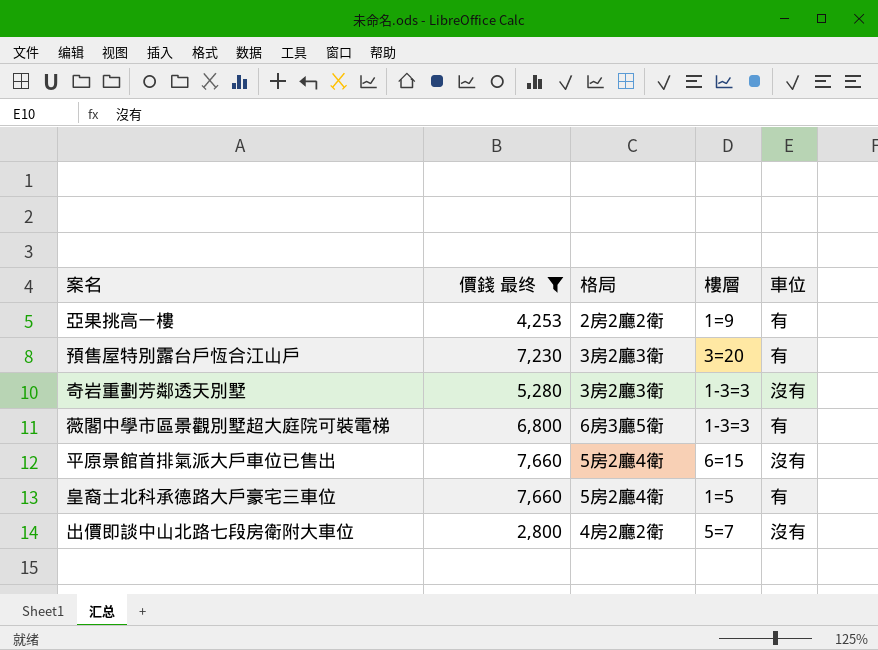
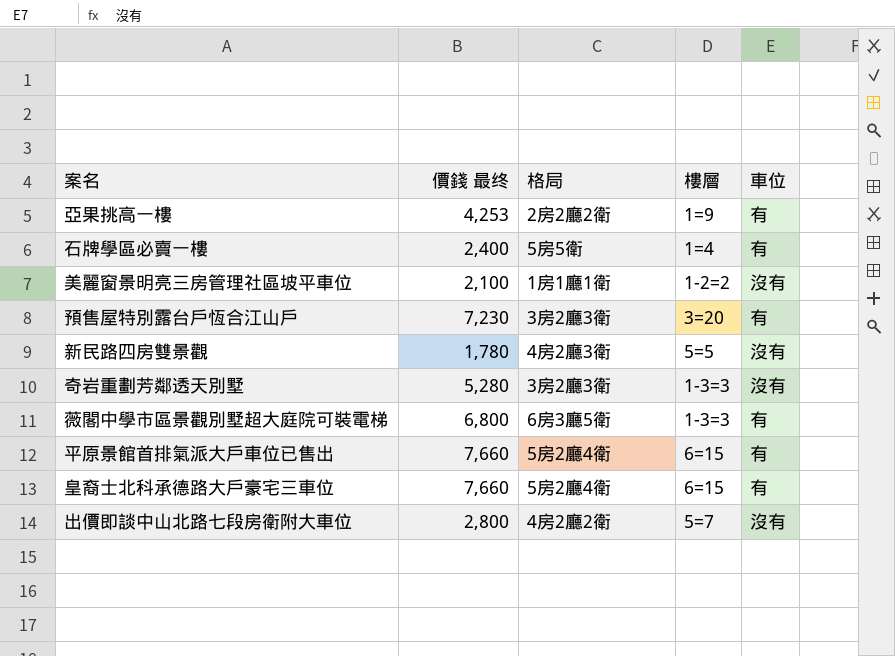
filter: 價錢 最终 >= 2,800 -> none
平原景館首排氣派大戶車位已售出 | 車位: 沒有 -> 有
皇裔士北科承德路大戶豪宅三車位 | 樓層: 1=5 -> 6=15

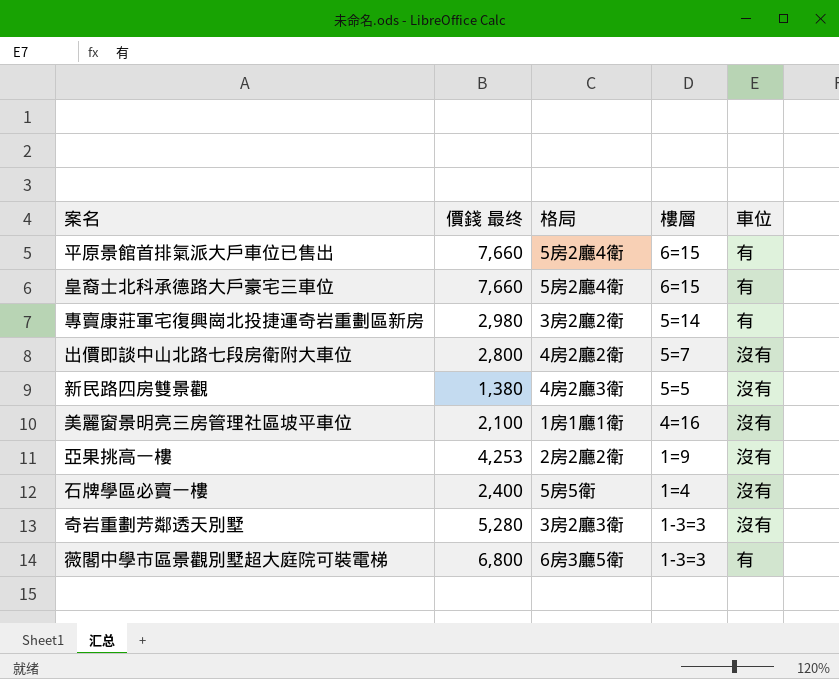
row order: none -> 樓層 descending
row 預售屋特別露台戶恆合江山戶: 7,230 | 3房2廳3衛 | 3=20 | 有 -> none
row 專賣康莊軍宅復興崗北投捷運奇岩重劃區新房: none -> 2,980 | 3房2廳2衛 | 5=14 | 有
新民路四房雙景觀 | 價錢 最终: 1,780 -> 1,380
美麗窗景明亮三房管理社區坡平車位 | 樓層: 1-2=2 -> 4=16
亞果挑高一樓 | 車位: 有 -> 沒有
石牌學區必賣一樓 | 車位: 有 -> 沒有

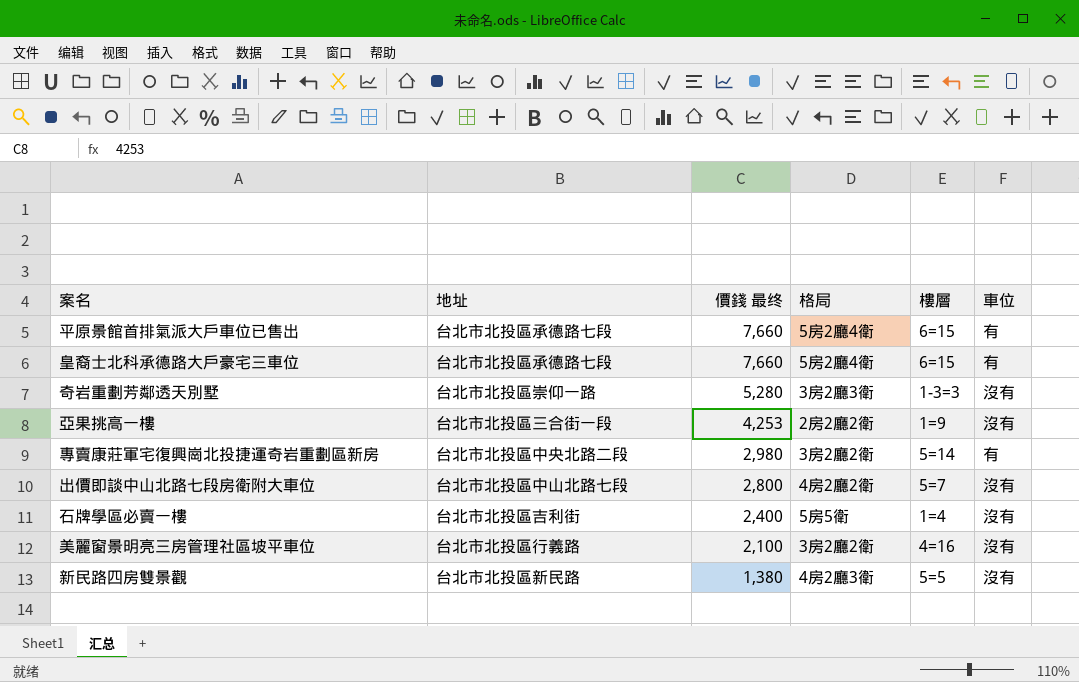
row order: 樓層 descending -> 價錢 最终 descending
column 地址 | position: none -> 2
row 薇閣中學市區景觀別墅超大庭院可裝電梯: 6,800 | 6房3廳5衛 | 1-3=3 | 有 -> none
美麗窗景明亮三房管理社區坡平車位 | 格局: 1房1廳1衛 -> 3房2廳2衛

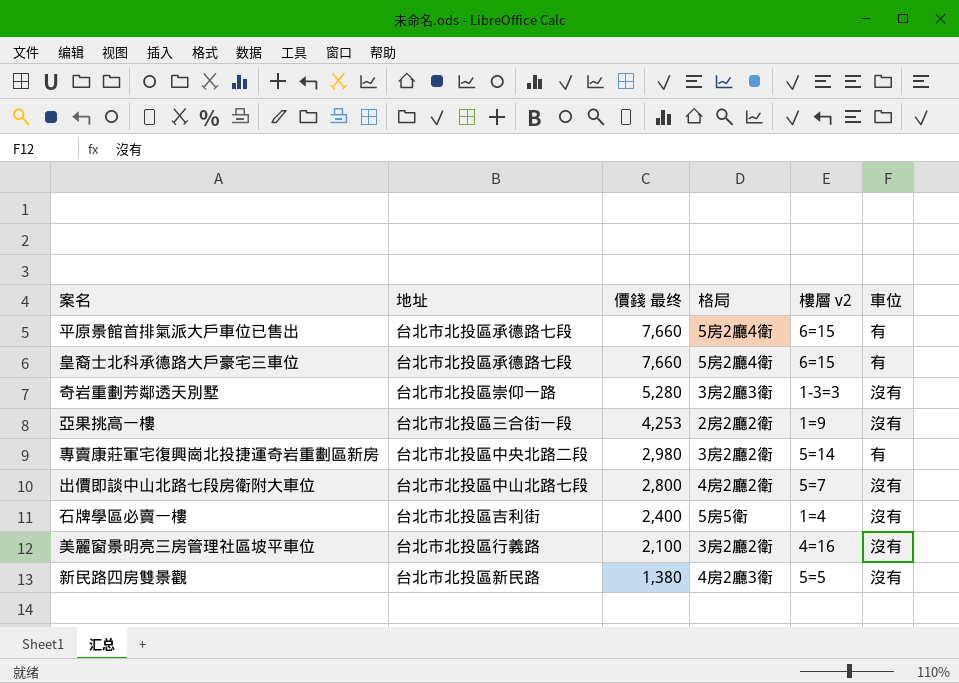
column name: 樓層 -> 樓層 v2

